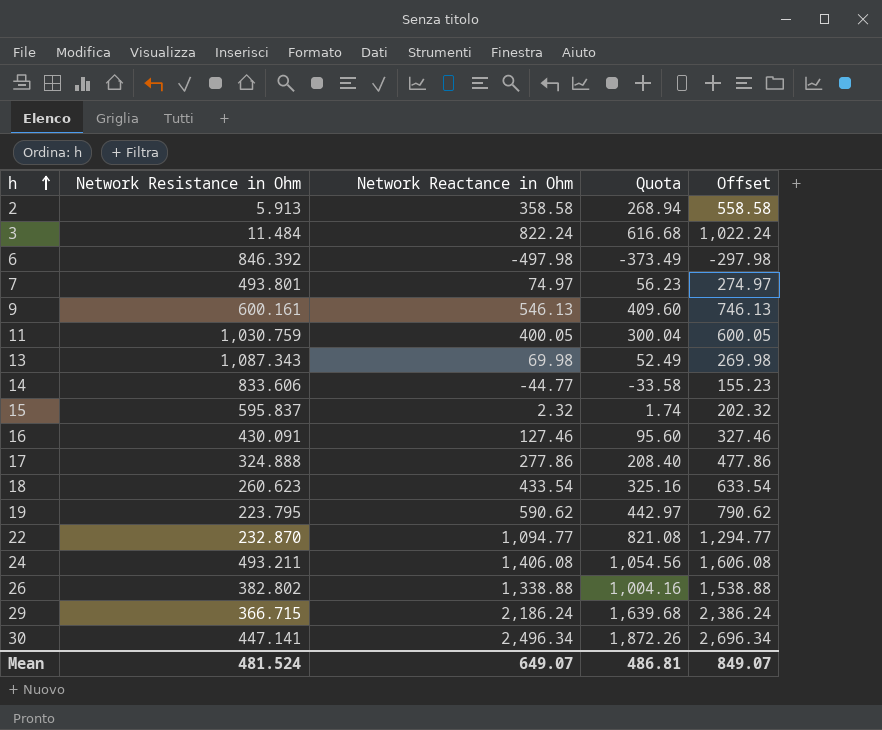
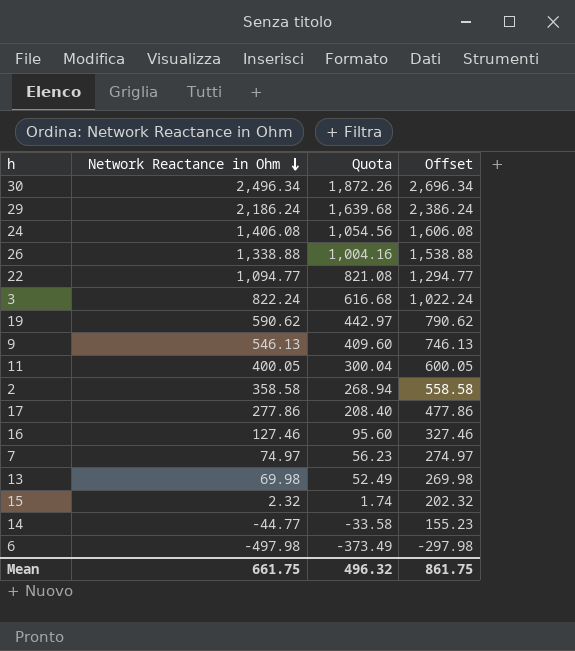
row order: h ascending -> Network Reactance in Ohm descending
column Network Resistance in Ohm | position: 2 -> none
row 18: 260.623 | 433.54 | 325.16 | 633.54 -> none
Mean | Network Reactance in Ohm: 649.07 -> 661.75
Mean | Quota: 486.81 -> 496.32
Mean | Offset: 849.07 -> 861.75

